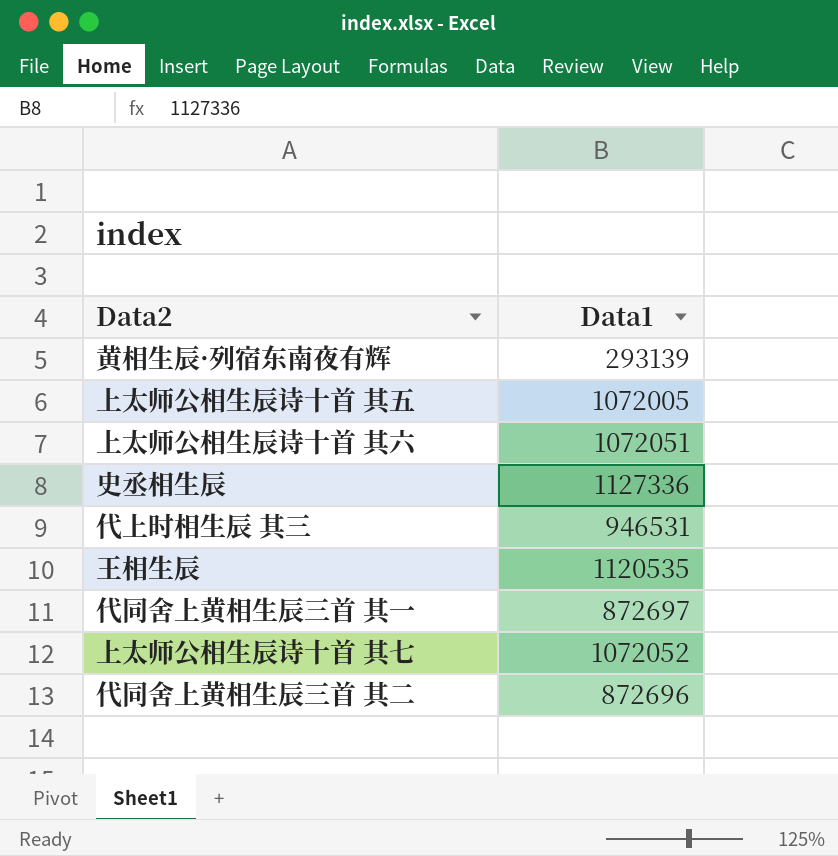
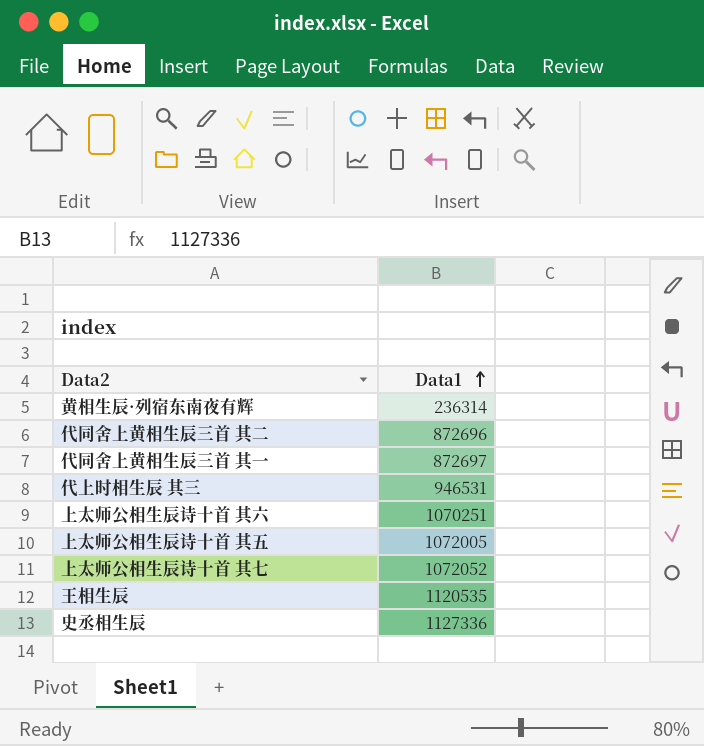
row order: none -> Data1 ascending
黄相生辰·列宿东南夜有辉 | Data1: 293139 -> 236314
上太师公相生辰诗十首 其六 | Data1: 1072051 -> 1070251

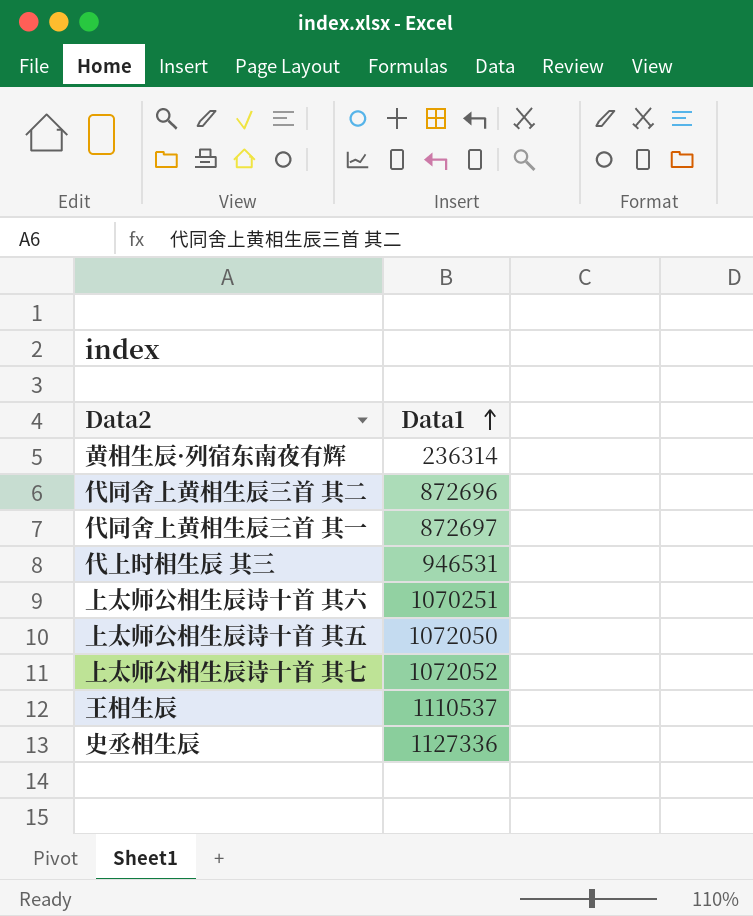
上太师公相生辰诗十首 其五 | Data1: 1072005 -> 1072050
王相生辰 | Data1: 1120535 -> 1110537

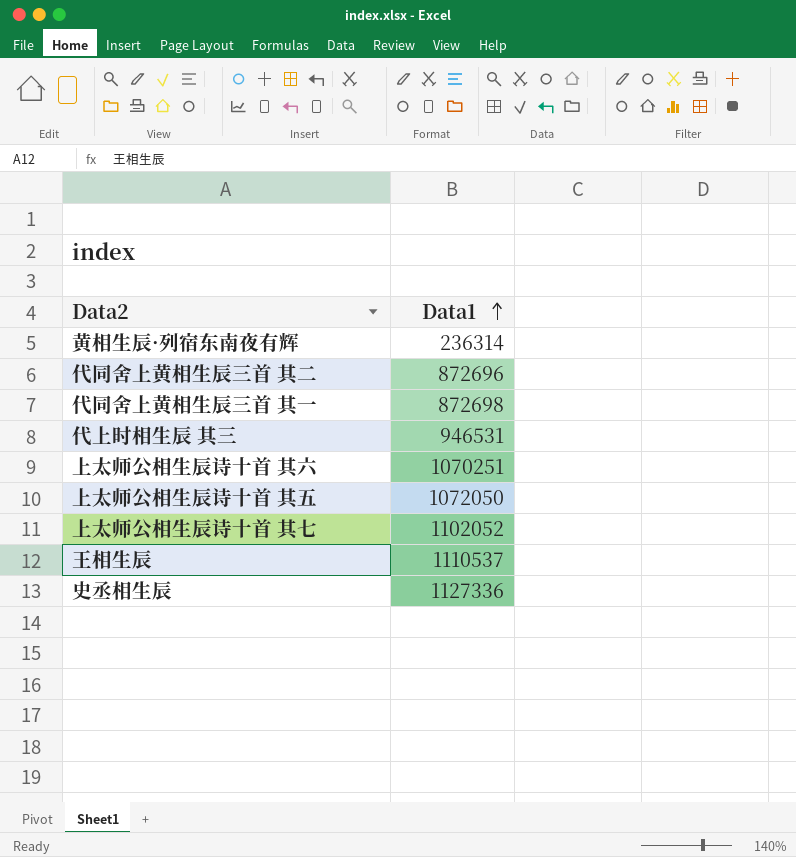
代同舍上黄相生辰三首 其一 | Data1: 872697 -> 872698
上太师公相生辰诗十首 其七 | Data1: 1072052 -> 1102052

